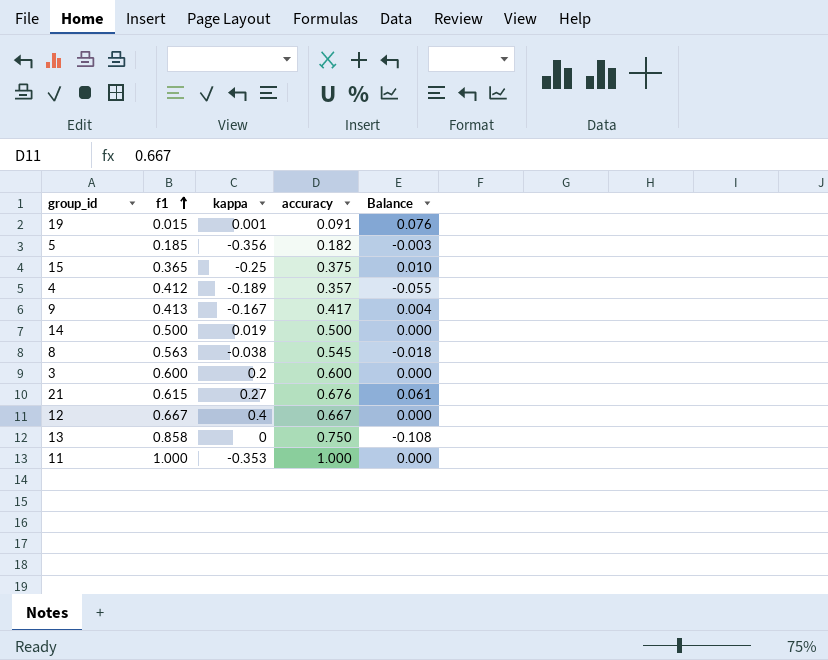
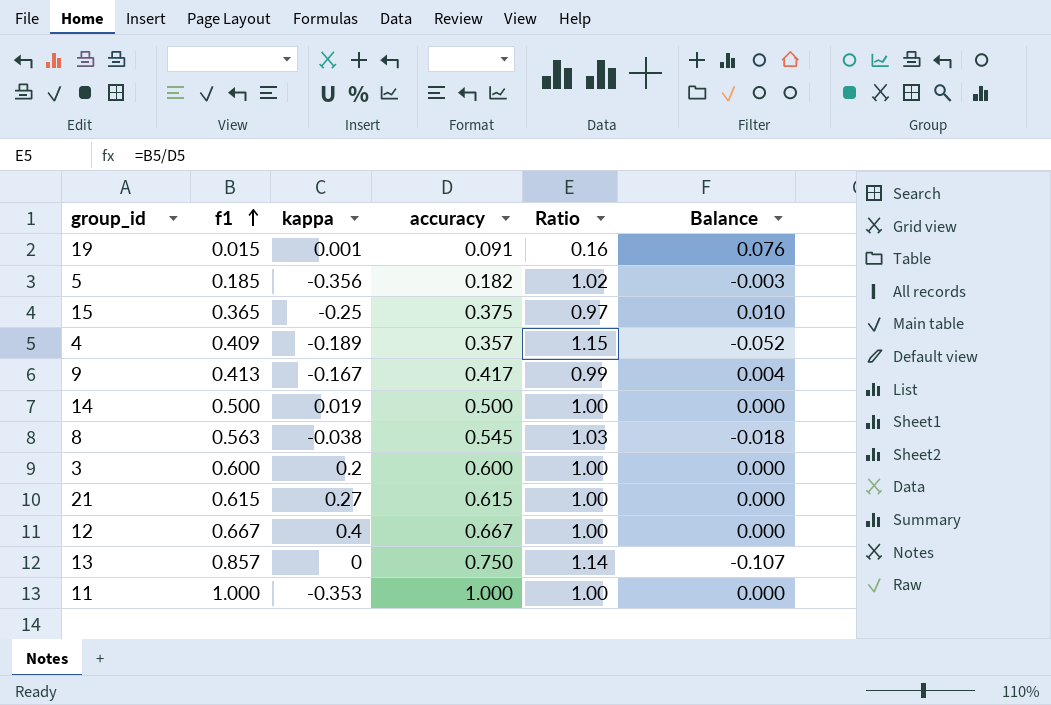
column Ratio | formula: none -> [f1] / [accuracy]
4 | f1: 0.412 -> 0.409
4 | Balance: -0.055 -> -0.052
21 | accuracy: 0.676 -> 0.615
21 | Balance: 0.061 -> 0.000
13 | f1: 0.858 -> 0.857
13 | Balance: -0.108 -> -0.107

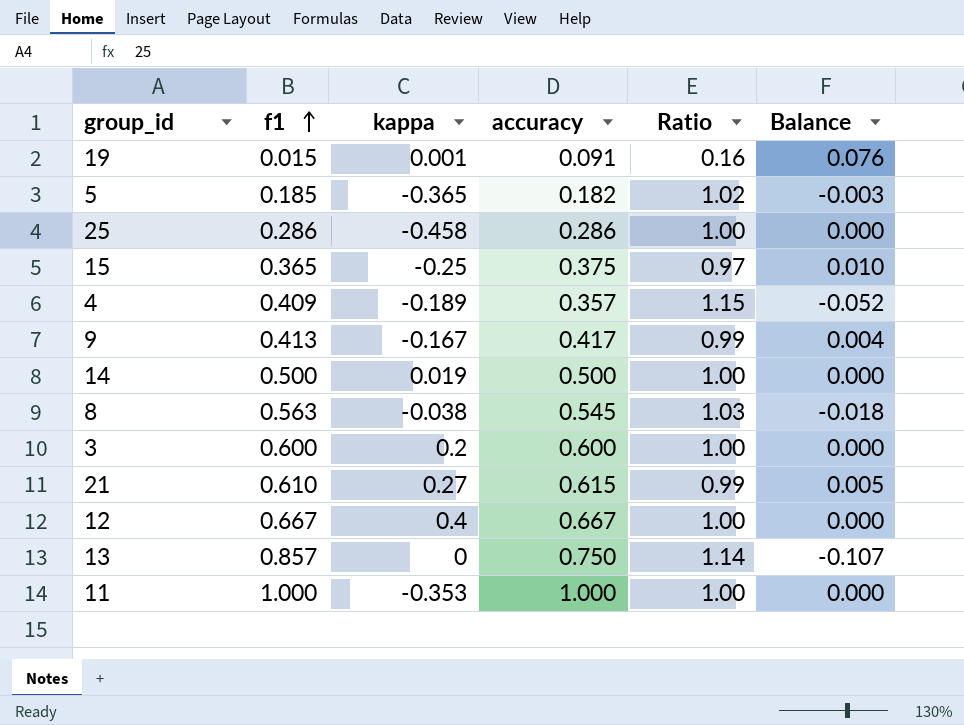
5 | kappa: -0.356 -> -0.365
row 25: none -> 0.286 | -0.458 | 0.286 | 1.00 | 0.000
21 | f1: 0.615 -> 0.610
21 | Ratio: 1.00 -> 0.99
21 | Balance: 0.000 -> 0.005

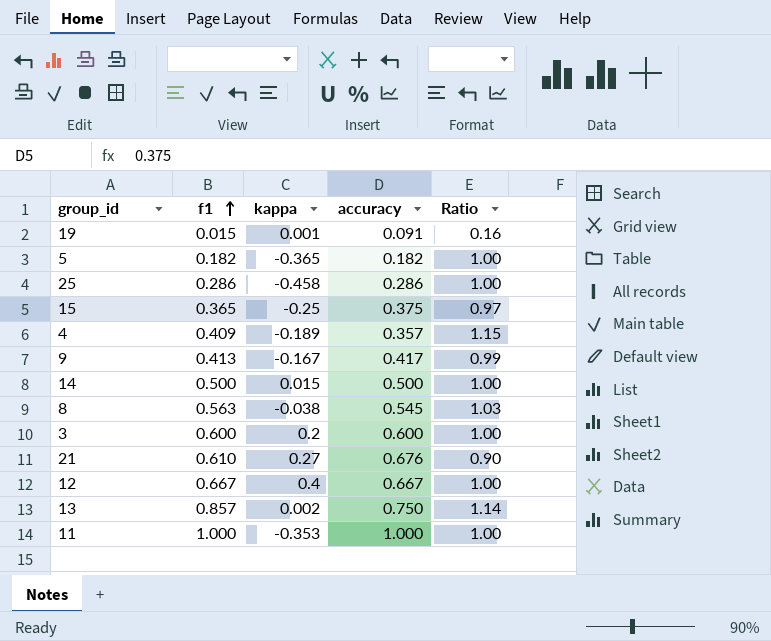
column Balance | formula: [accuracy] - [f1] -> none
5 | f1: 0.185 -> 0.182
5 | Ratio: 1.02 -> 1.00
14 | kappa: 0.019 -> 0.015
21 | accuracy: 0.615 -> 0.676
21 | Ratio: 0.99 -> 0.90
13 | kappa: 0 -> 0.002

